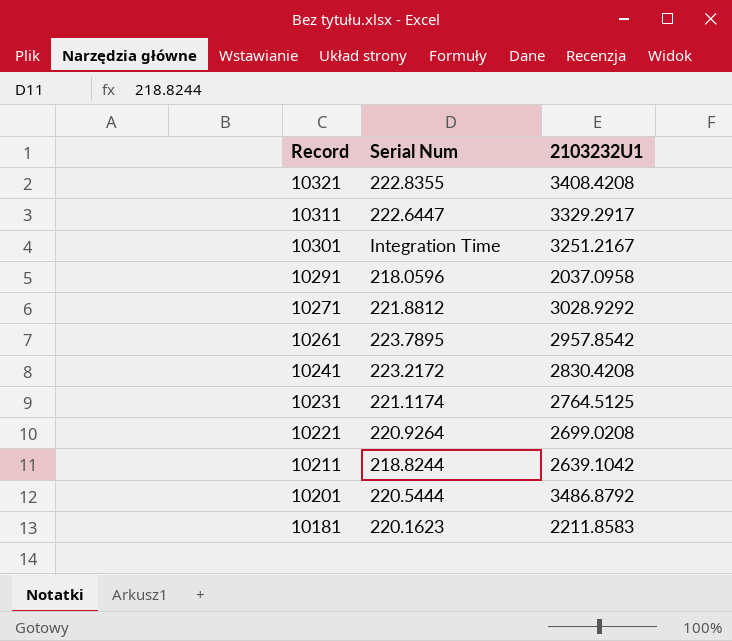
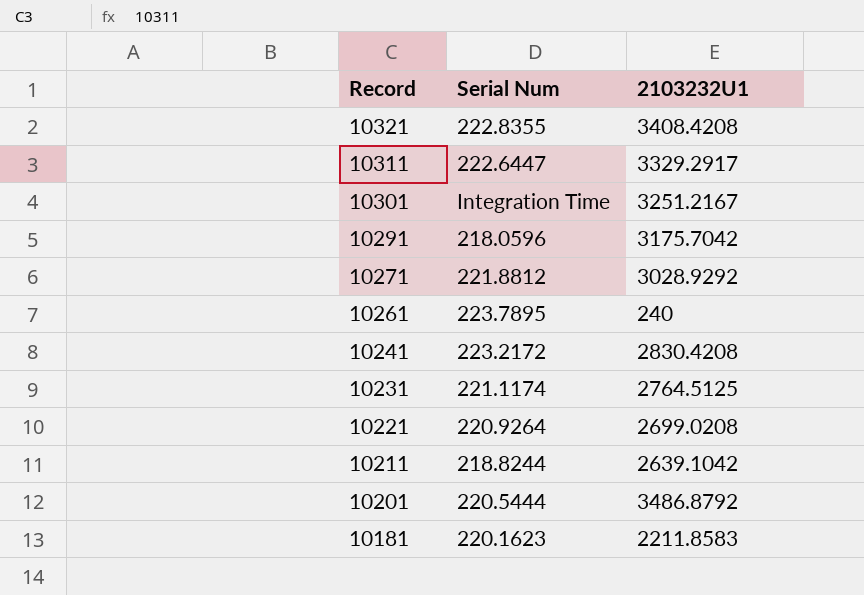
10291 | 2103232U1: 2037.0958 -> 3175.7042
10261 | 2103232U1: 2957.8542 -> 240

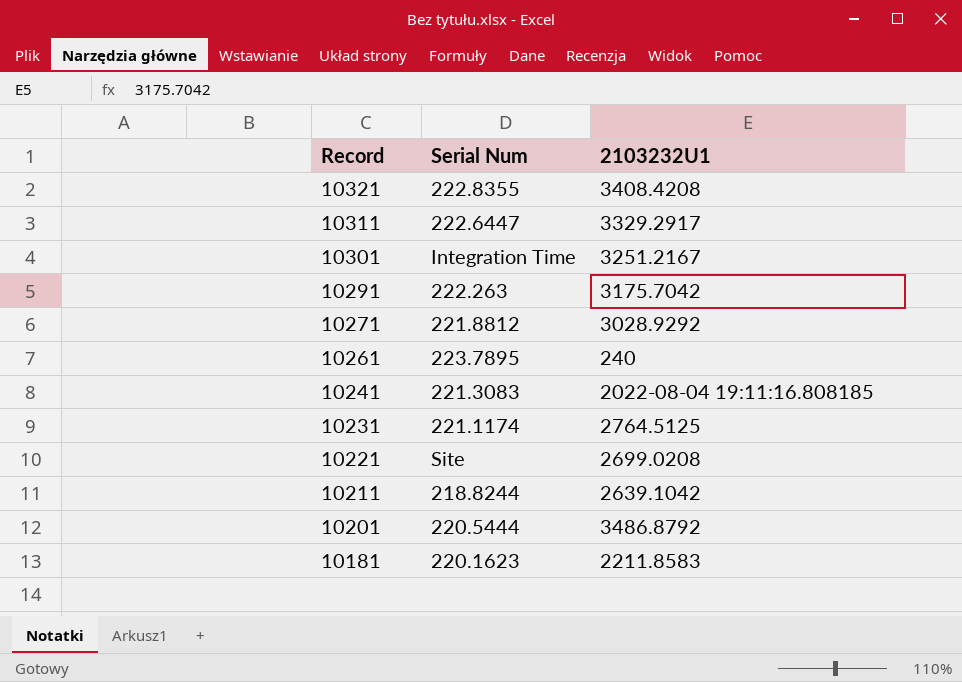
10291 | Serial Num: 218.0596 -> 222.263
10241 | Serial Num: 223.2172 -> 221.3083
10241 | 2103232U1: 2830.4208 -> 2022-08-04 19:11:16.808185
10221 | Serial Num: 220.9264 -> Site

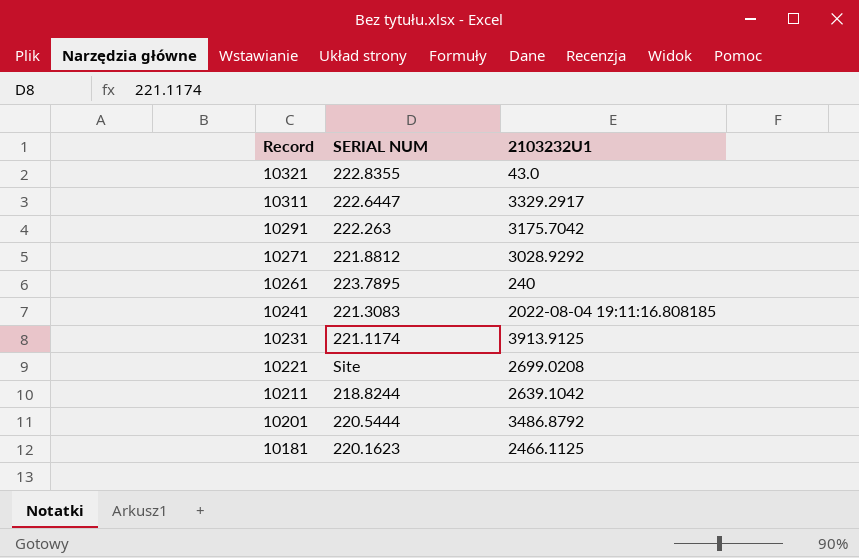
column name: Serial Num -> SERIAL NUM
row 10301: Integration Time | 3251.2167 -> none
10321 | 2103232U1: 3408.4208 -> 43.0
10231 | 2103232U1: 2764.5125 -> 3913.9125
10181 | 2103232U1: 2211.8583 -> 2466.1125

